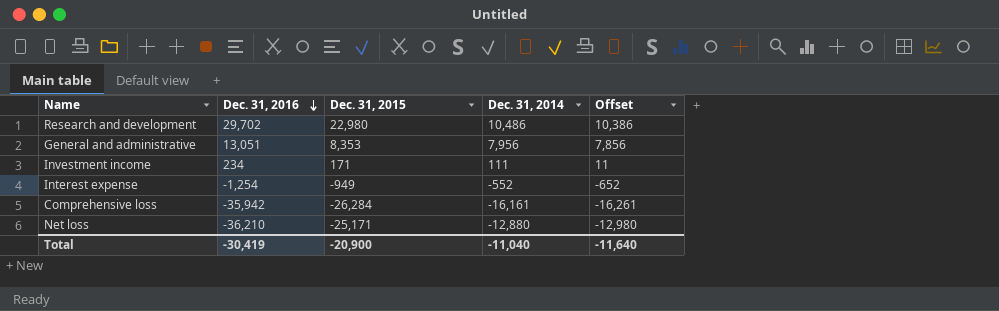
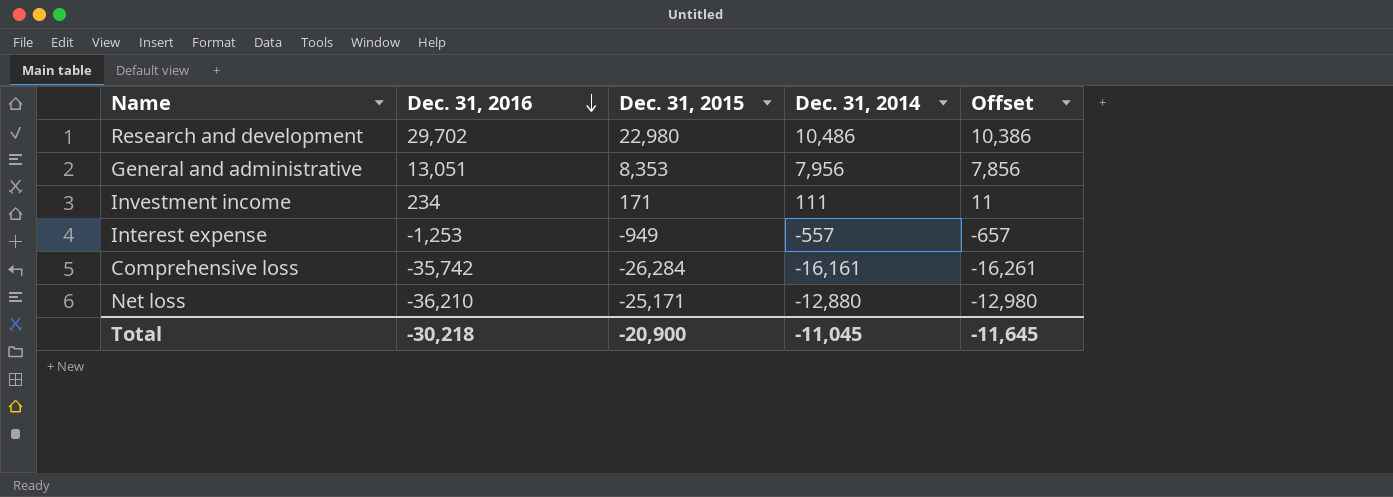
Interest expense | Dec. 31, 2016: -1,254 -> -1,253
Interest expense | Dec. 31, 2014: -552 -> -557
Interest expense | Offset: -652 -> -657
Comprehensive loss | Dec. 31, 2016: -35,942 -> -35,742
Total | Dec. 31, 2016: -30,419 -> -30,218
Total | Dec. 31, 2014: -11,040 -> -11,045
Total | Offset: -11,640 -> -11,645

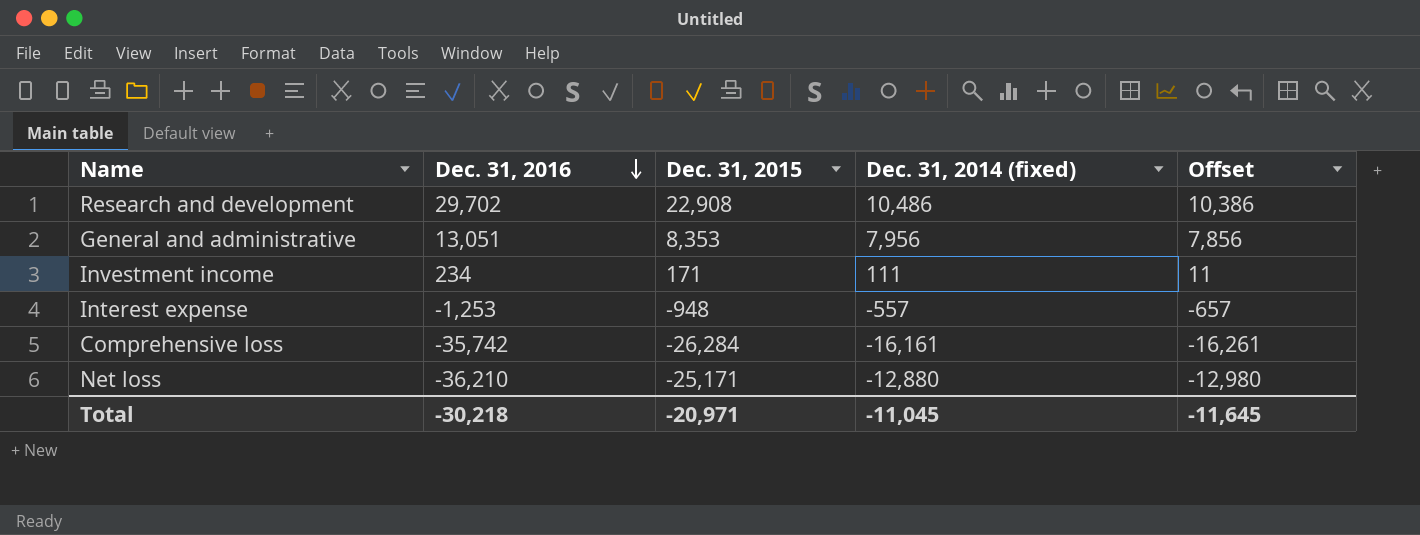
column name: Dec. 31, 2014 -> Dec. 31, 2014 (fixed)
Research and development | Dec. 31, 2015: 22,980 -> 22,908
Interest expense | Dec. 31, 2015: -949 -> -948
Total | Dec. 31, 2015: -20,900 -> -20,971

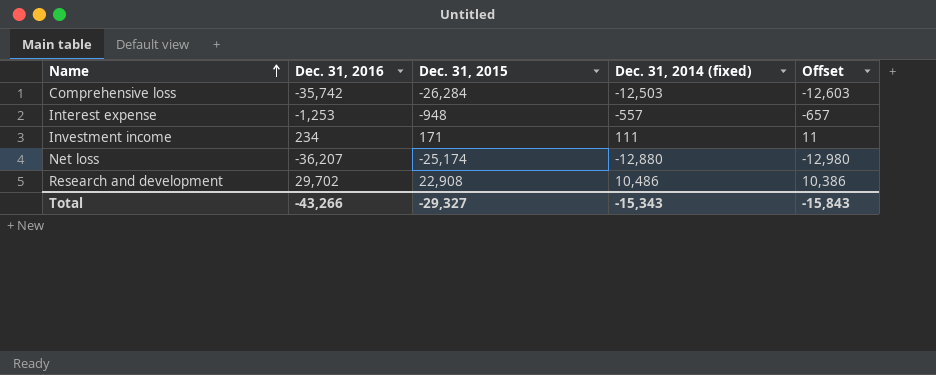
row order: Dec. 31, 2016 descending -> Name ascending
row General and administrative: 13,051 | 8,353 | 7,956 | 7,856 -> none
Comprehensive loss | Dec. 31, 2014 (fixed): -16,161 -> -12,503
Comprehensive loss | Offset: -16,261 -> -12,603
Net loss | Dec. 31, 2016: -36,210 -> -36,207
Net loss | Dec. 31, 2015: -25,171 -> -25,174
Total | Dec. 31, 2016: -30,218 -> -43,266
Total | Dec. 31, 2015: -20,971 -> -29,327
Total | Dec. 31, 2014 (fixed): -11,045 -> -15,343
Total | Offset: -11,645 -> -15,843

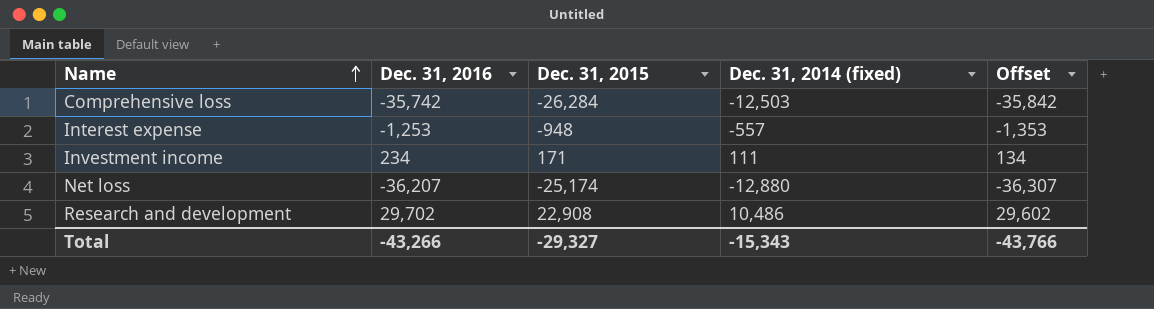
column Offset | formula: [Dec. 31, 2014 (fixed)] - 100 -> [Dec. 31, 2016] - 100
Total | Offset: -15,843 -> -43,766

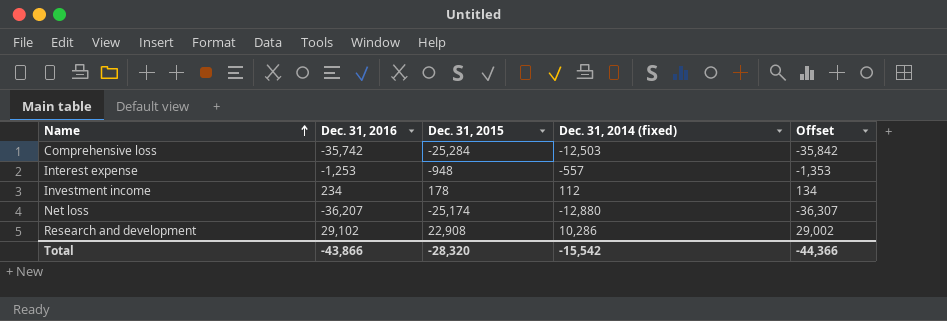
Comprehensive loss | Dec. 31, 2015: -26,284 -> -25,284
Investment income | Dec. 31, 2015: 171 -> 178
Investment income | Dec. 31, 2014 (fixed): 111 -> 112
Research and development | Dec. 31, 2016: 29,702 -> 29,102
Research and development | Dec. 31, 2014 (fixed): 10,486 -> 10,286
Research and development | Offset: 29,602 -> 29,002
Total | Dec. 31, 2016: -43,266 -> -43,866
Total | Dec. 31, 2015: -29,327 -> -28,320
Total | Dec. 31, 2014 (fixed): -15,343 -> -15,542
Total | Offset: -43,766 -> -44,366

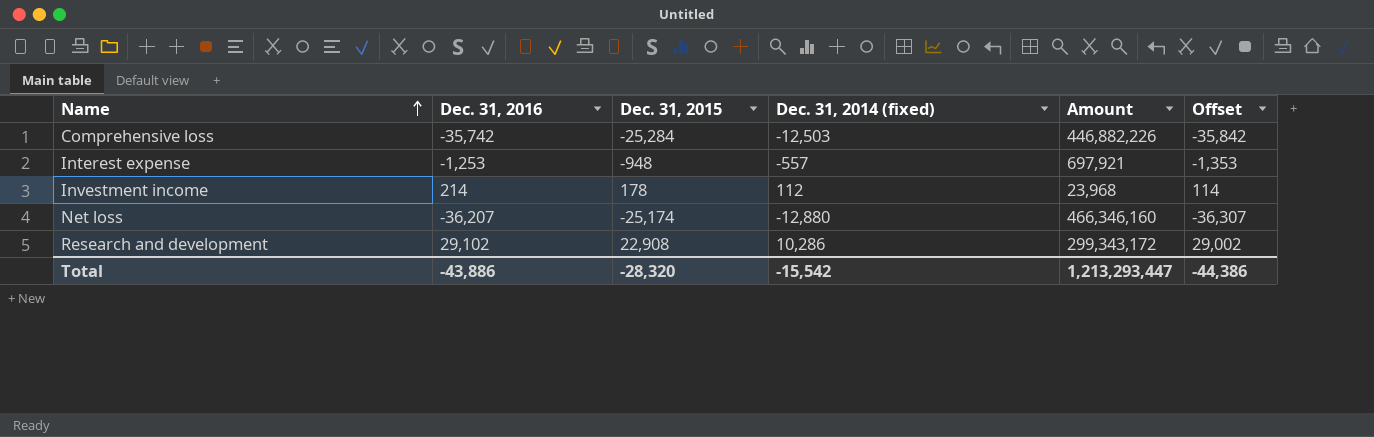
column Amount | formula: none -> [Dec. 31, 2016] * [Dec. 31, 2014 (fixed)]
Investment income | Dec. 31, 2016: 234 -> 214
Investment income | Offset: 134 -> 114
Total | Dec. 31, 2016: -43,866 -> -43,886
Total | Offset: -44,366 -> -44,386

